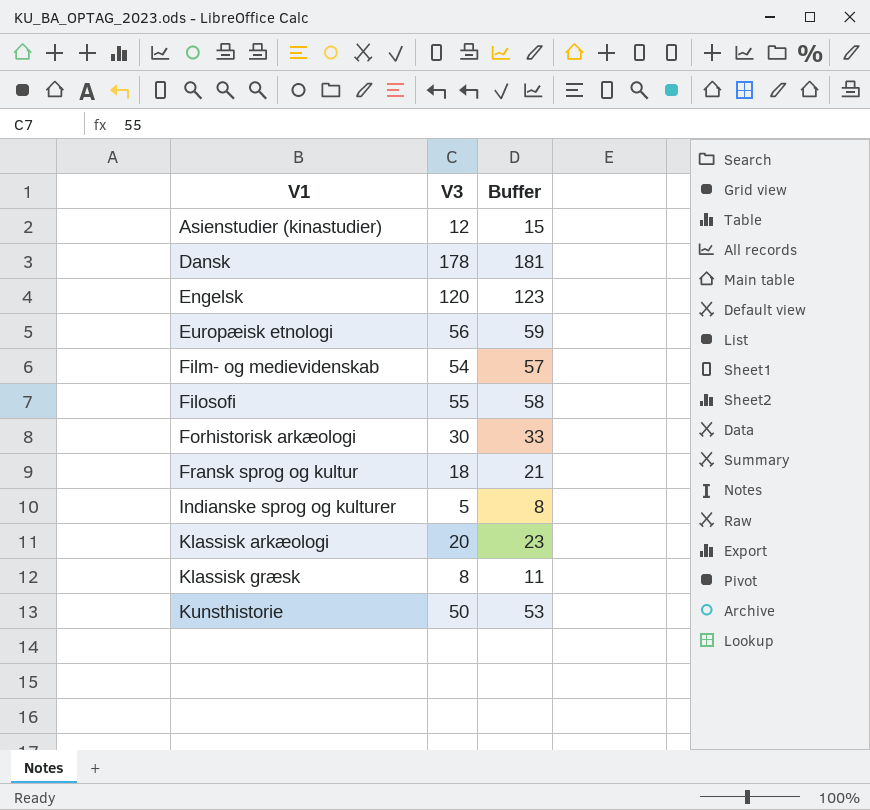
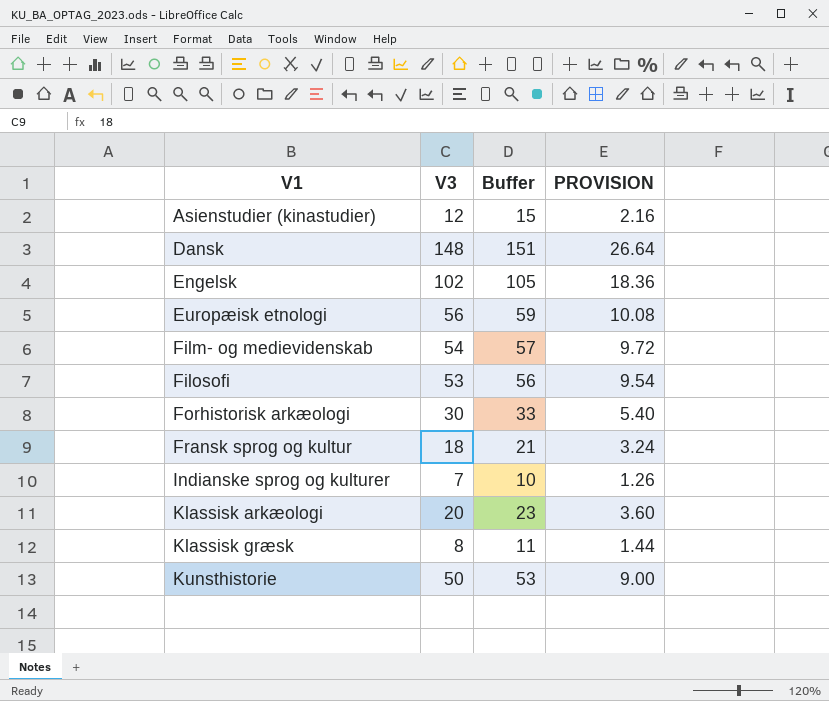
column PROVISION | formula: none -> [V3] * 0.18
Dansk | V3: 178 -> 148
Dansk | Buffer: 181 -> 151
Engelsk | V3: 120 -> 102
Engelsk | Buffer: 123 -> 105
Filosofi | V3: 55 -> 53
Filosofi | Buffer: 58 -> 56
Indianske sprog og kulturer | V3: 5 -> 7
Indianske sprog og kulturer | Buffer: 8 -> 10

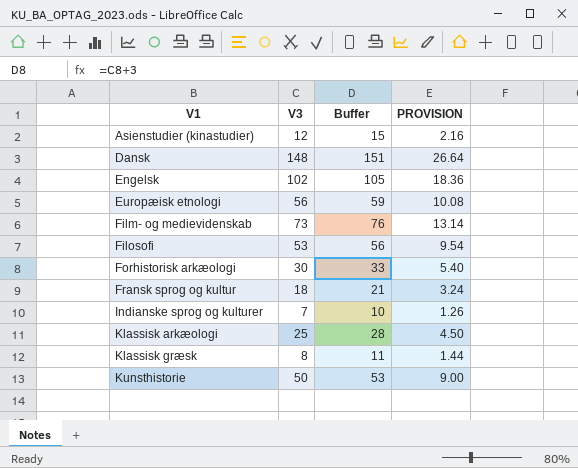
Film- og medievidenskab | V3: 54 -> 73
Film- og medievidenskab | Buffer: 57 -> 76
Film- og medievidenskab | PROVISION: 9.72 -> 13.14
Klassisk arkæologi | V3: 20 -> 25
Klassisk arkæologi | Buffer: 23 -> 28
Klassisk arkæologi | PROVISION: 3.60 -> 4.50

